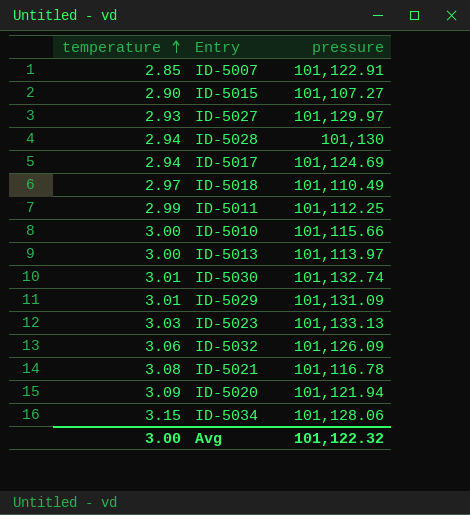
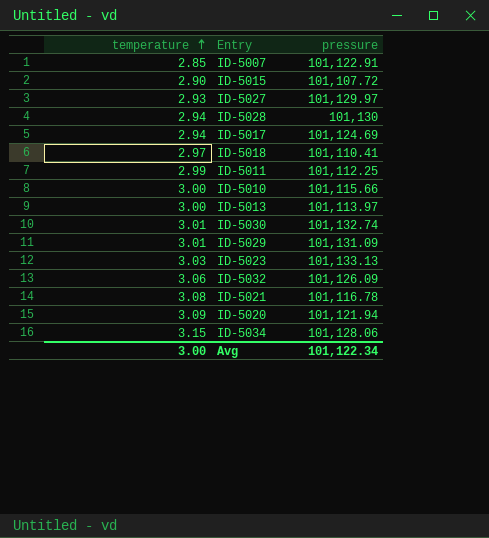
ID-5015 | pressure: 101,107.27 -> 101,107.72
ID-5018 | pressure: 101,110.49 -> 101,110.41
Avg | pressure: 101,122.32 -> 101,122.34

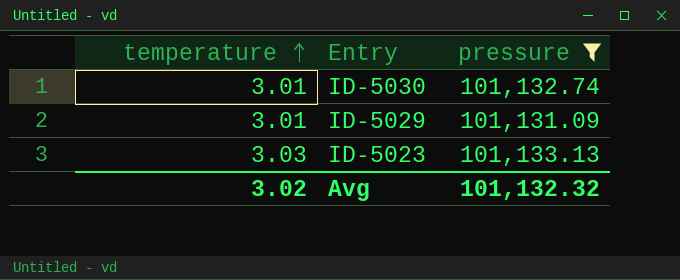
filter: none -> pressure >= 101,131.09
Avg | temperature: 3.00 -> 3.02
Avg | pressure: 101,122.34 -> 101,132.32

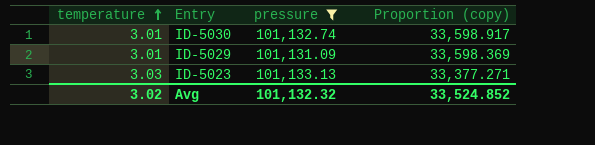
column Proportion (copy) | formula: none -> [pressure] / [temperature]

